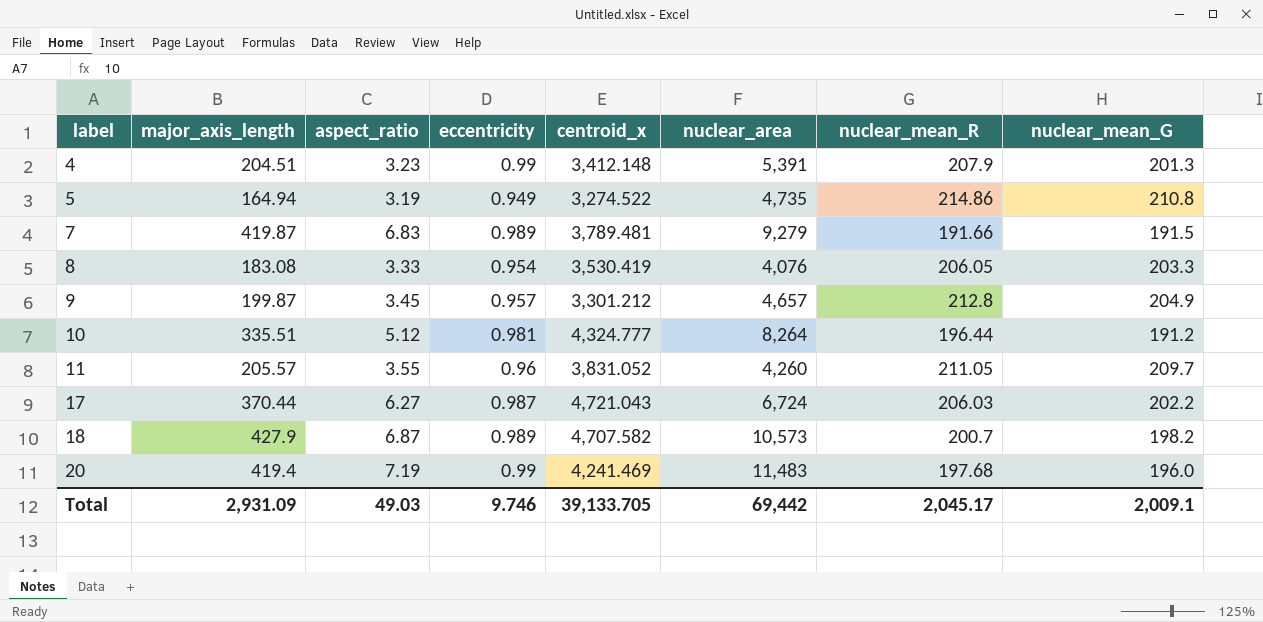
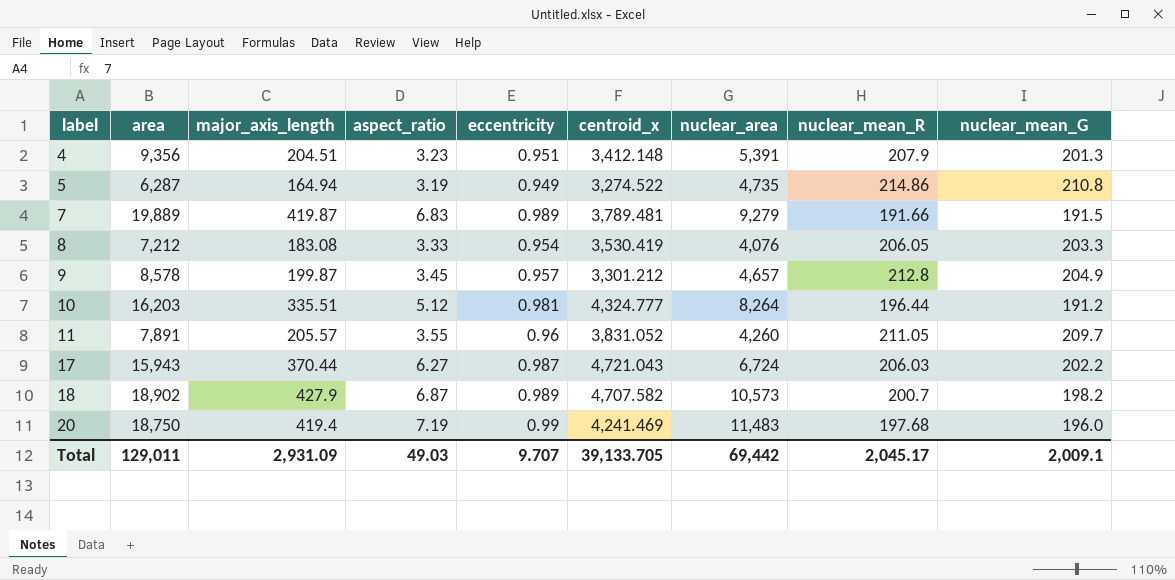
column area | position: none -> 2
4 | eccentricity: 0.99 -> 0.951
Total | eccentricity: 9.746 -> 9.707

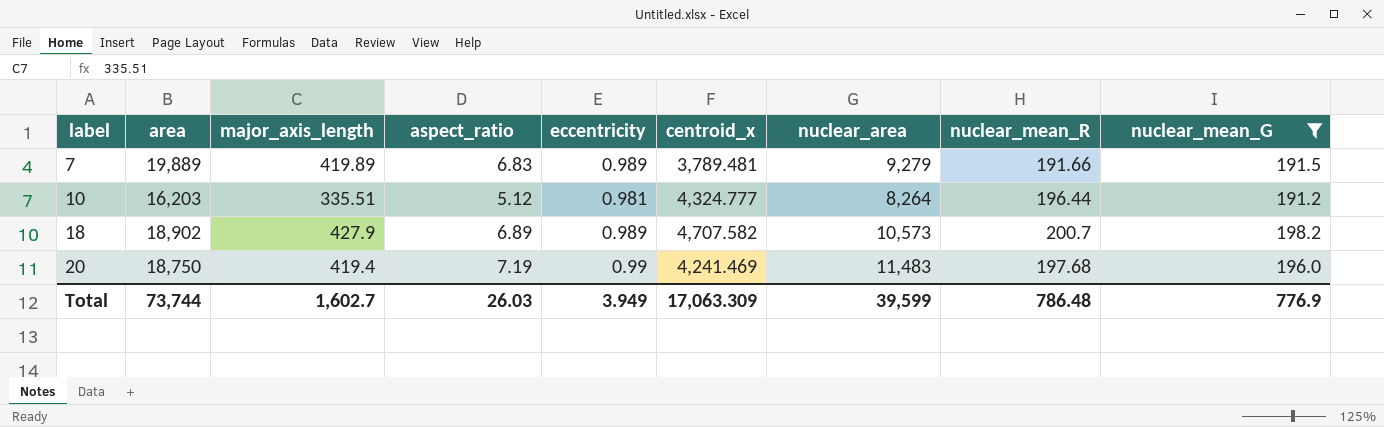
filter: none -> nuclear_mean_G <= 198.2
7 | major_axis_length: 419.87 -> 419.89
18 | aspect_ratio: 6.87 -> 6.89
Total | area: 129,011 -> 73,744
Total | major_axis_length: 2,931.09 -> 1,602.7
Total | aspect_ratio: 49.03 -> 26.03
Total | eccentricity: 9.707 -> 3.949
Total | centroid_x: 39,133.705 -> 17,063.309
Total | nuclear_area: 69,442 -> 39,599
Total | nuclear_mean_R: 2,045.17 -> 786.48
Total | nuclear_mean_G: 2,009.1 -> 776.9

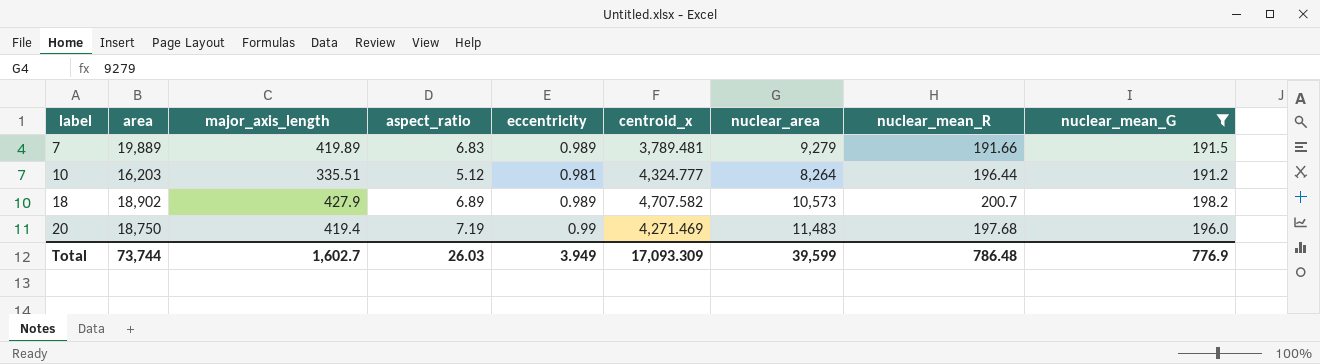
20 | centroid_x: 4,241.469 -> 4,271.469
Total | centroid_x: 17,063.309 -> 17,093.309

